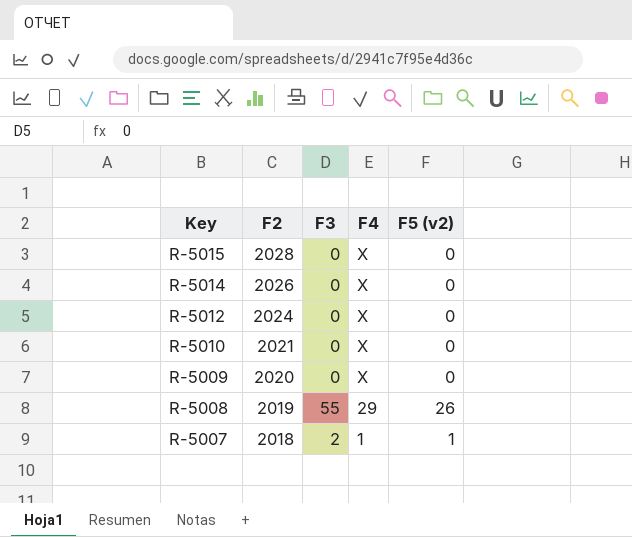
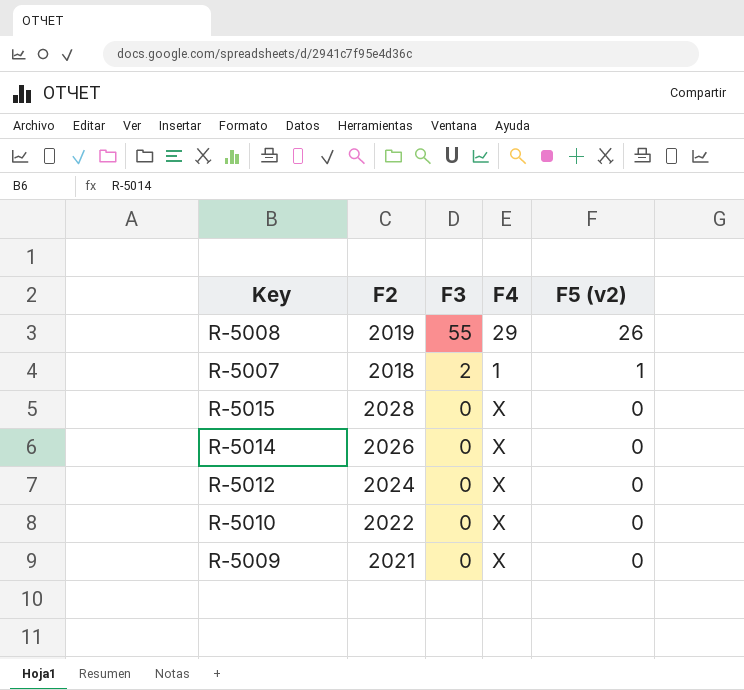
row order: Key descending -> F3 descending
R-5010 | F2: 2021 -> 2022
R-5009 | F2: 2020 -> 2021

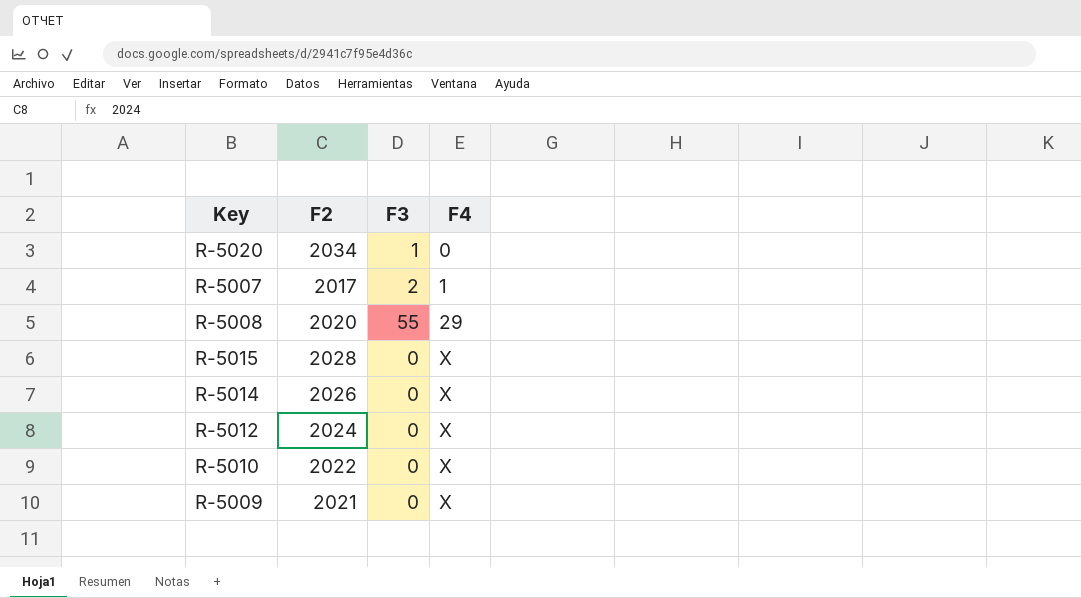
row order: F3 descending -> F4 ascending
column F5 (v2) | position: 5 -> none
row R-5020: none -> 2034 | 1 | 0
R-5007 | F2: 2018 -> 2017
R-5008 | F2: 2019 -> 2020

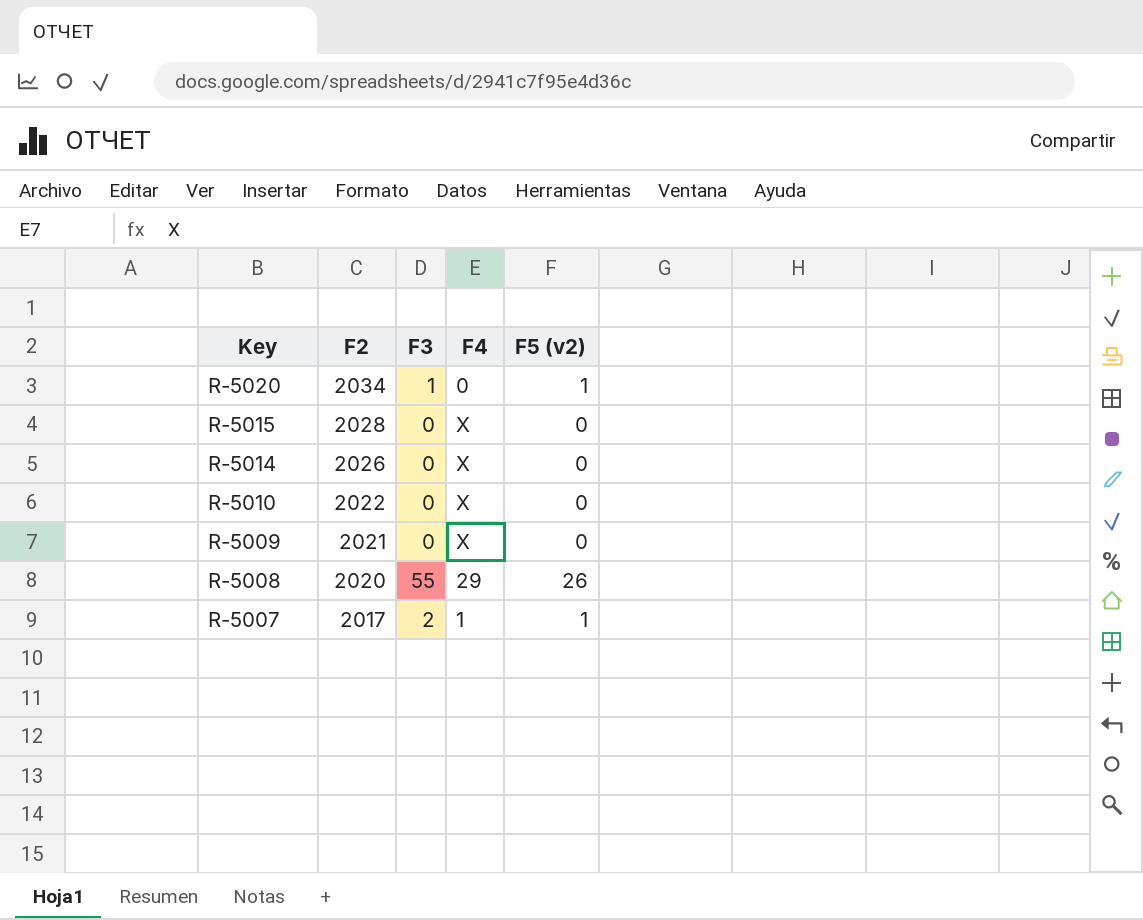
row order: F4 ascending -> Key descending
column F5 (v2) | position: none -> 5
row R-5012: 2024 | 0 | Х -> none

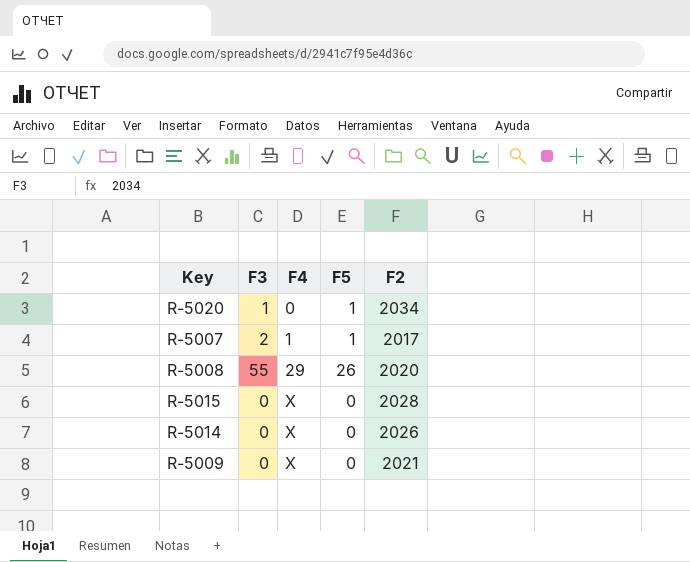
row order: Key descending -> F4 ascending
column name: F5 (v2) -> F5
column F2 | position: 2 -> 5
row R-5010: 2022 | 0 | Х | 0 -> none

